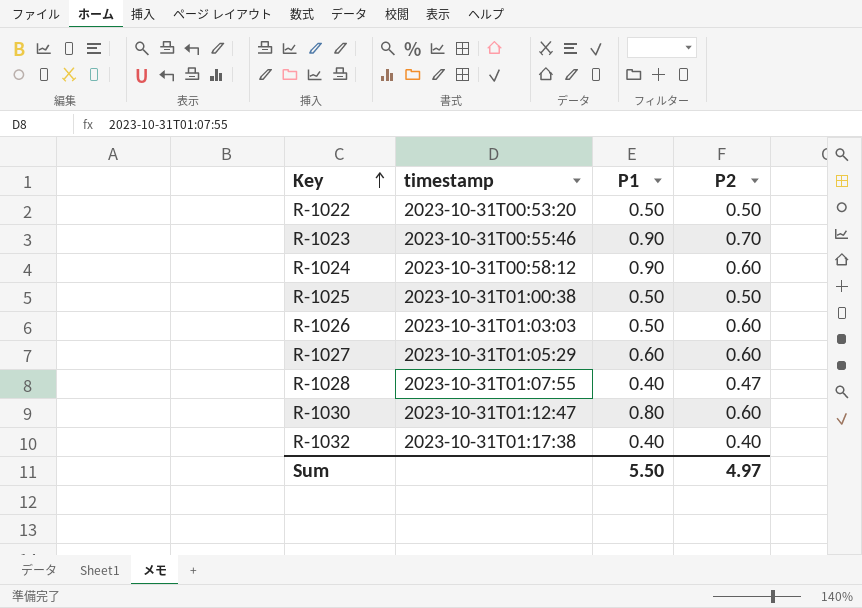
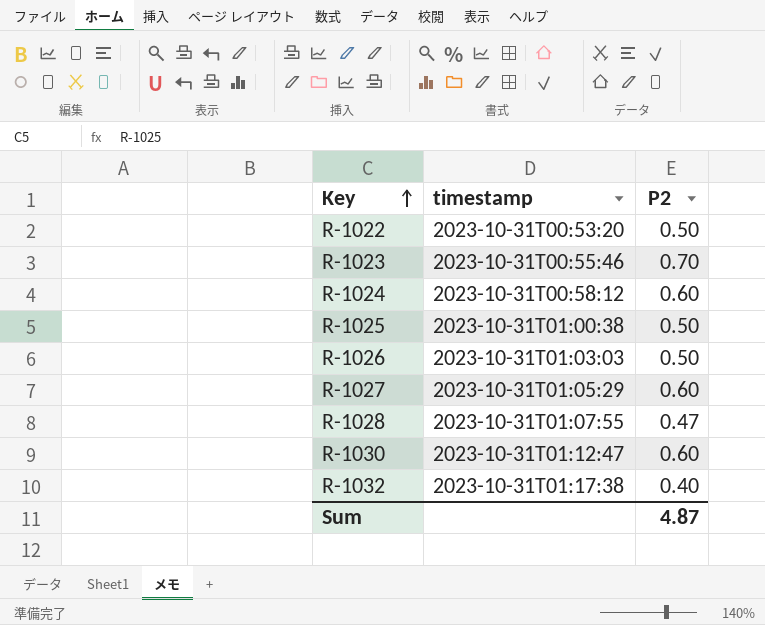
column P1 | position: 3 -> none
R-1026 | P2: 0.60 -> 0.50
Sum | P2: 4.97 -> 4.87

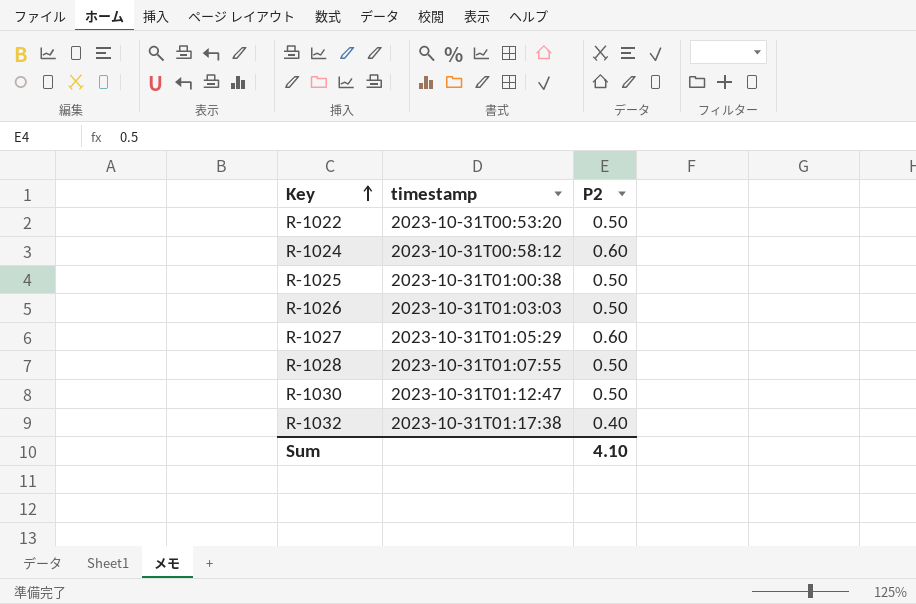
row R-1023: 2023-10-31T00:55:46 | 0.70 -> none
R-1028 | P2: 0.47 -> 0.50
R-1030 | P2: 0.60 -> 0.50
Sum | P2: 4.87 -> 4.10

